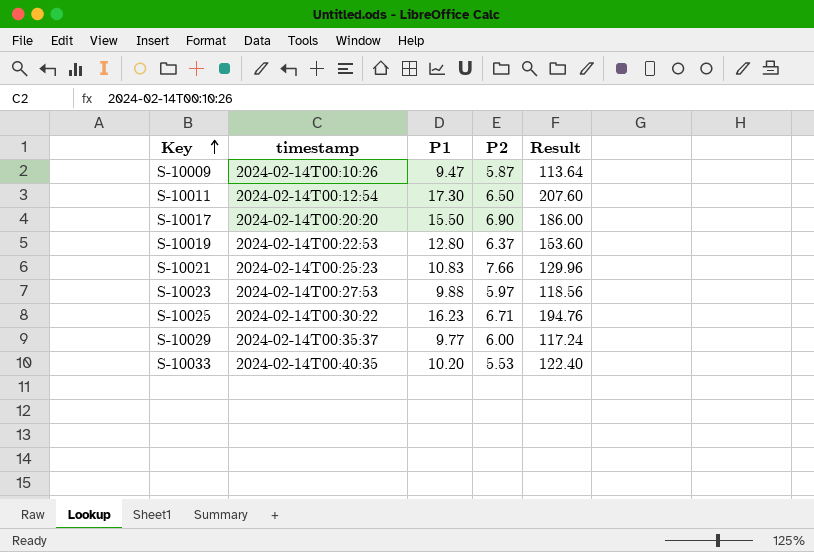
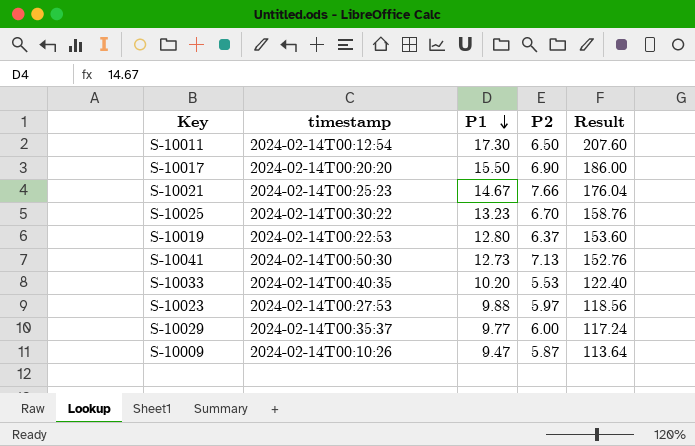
row order: Key ascending -> P1 descending
S-10021 | P1: 10.83 -> 14.67
S-10021 | Result: 129.96 -> 176.04
S-10025 | P1: 16.23 -> 13.23
S-10025 | P2: 6.71 -> 6.70
S-10025 | Result: 194.76 -> 158.76
row S-10041: none -> 2024-02-14T00:50:30 | 12.73 | 7.13 | 152.76

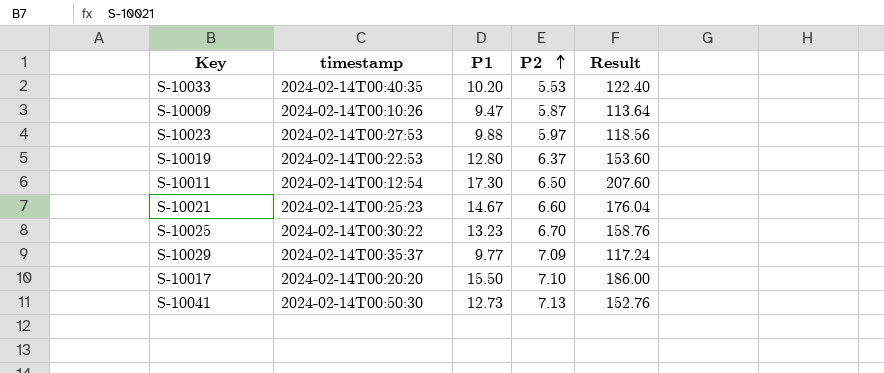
row order: P1 descending -> P2 ascending
S-10021 | P2: 7.66 -> 6.60
S-10029 | P2: 6.00 -> 7.09
S-10017 | P2: 6.90 -> 7.10

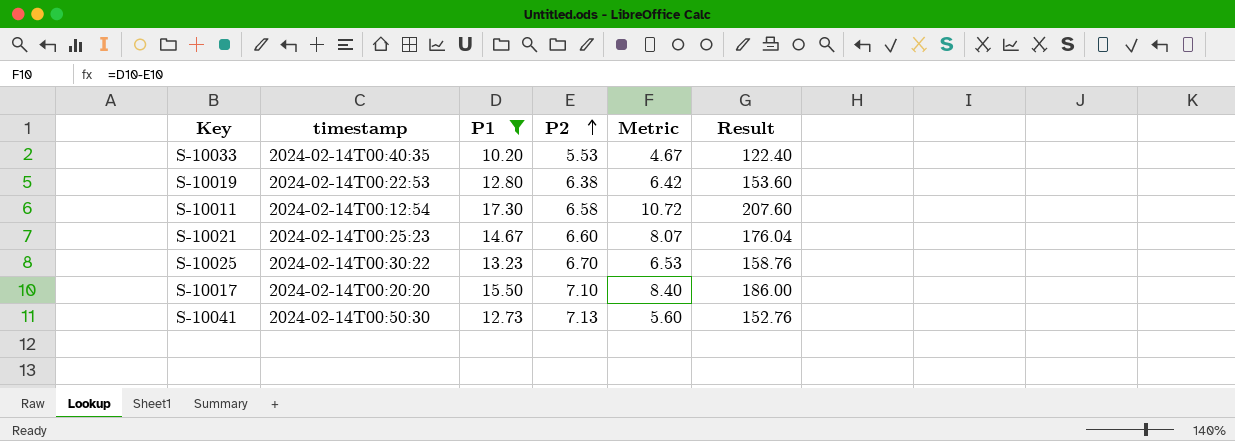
filter: none -> P1 >= 10.20
column Metric | formula: none -> [P1] - [P2]
S-10019 | P2: 6.37 -> 6.38
S-10011 | P2: 6.50 -> 6.58

